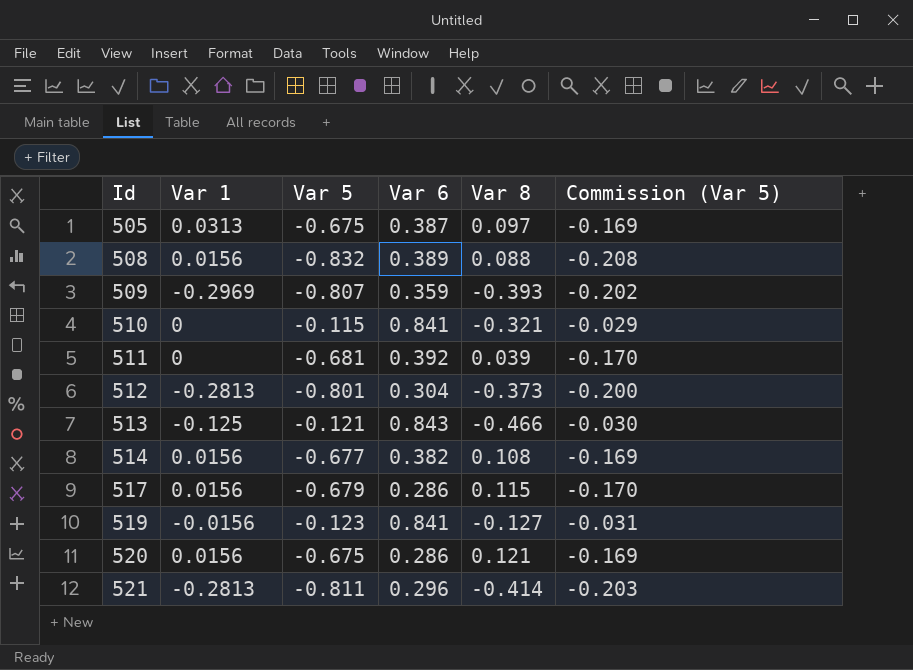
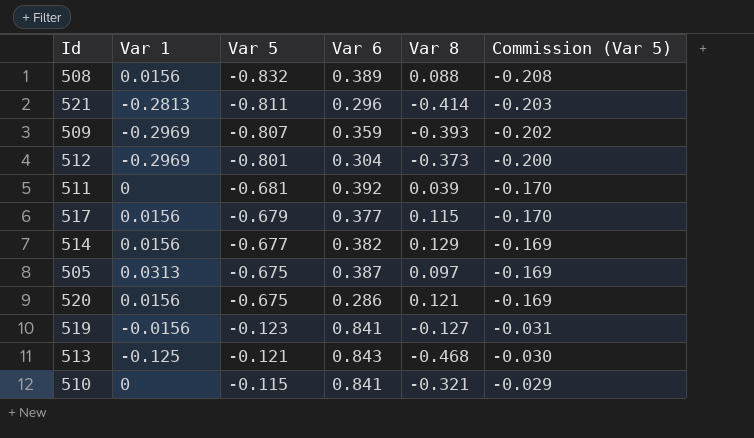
row order: Id ascending -> Var 5 ascending
512 | Var 1: -0.2813 -> -0.2969
517 | Var 6: 0.286 -> 0.377
514 | Var 8: 0.108 -> 0.129
513 | Var 8: -0.466 -> -0.468

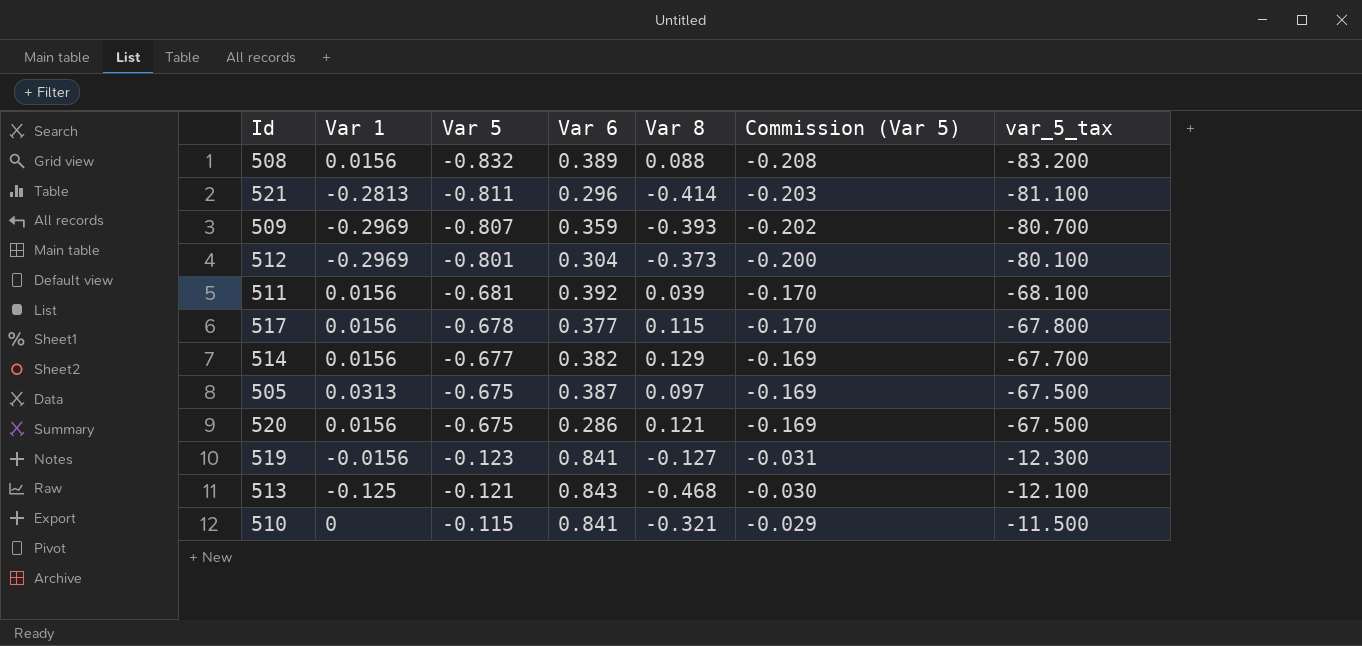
column var_5_tax | formula: none -> [Var 5] * 100
511 | Var 1: 0 -> 0.0156
517 | Var 5: -0.679 -> -0.678

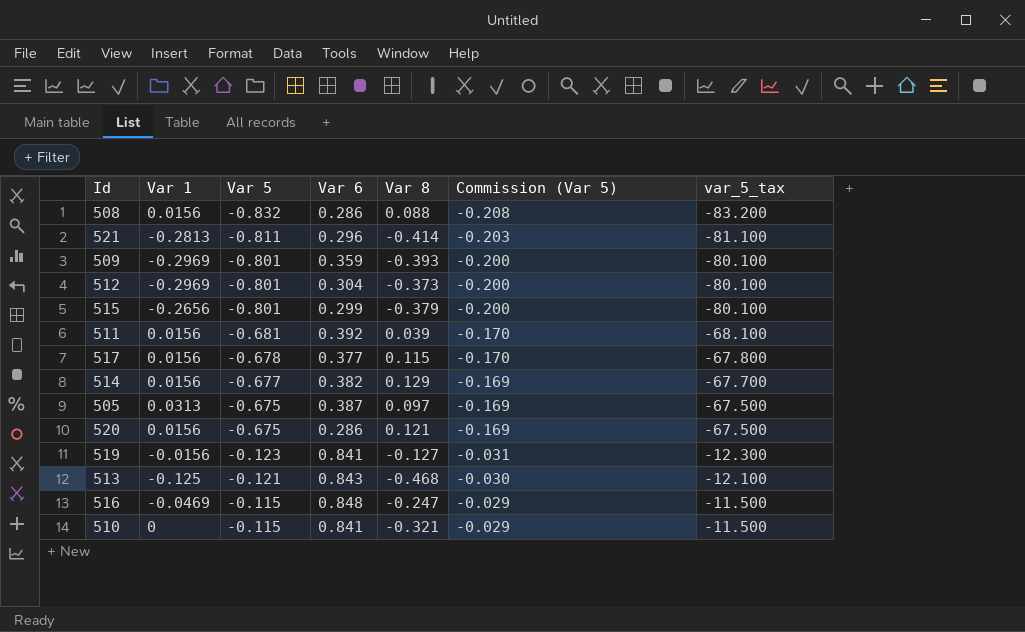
508 | Var 6: 0.389 -> 0.286
509 | Var 5: -0.807 -> -0.801
509 | Commission (Var 5): -0.202 -> -0.200
509 | var_5_tax: -80.700 -> -80.100
row 515: none -> -0.2656 | -0.801 | 0.299 | -0.379 | -0.200 | -80.100
row 516: none -> -0.0469 | -0.115 | 0.848 | -0.247 | -0.029 | -11.500

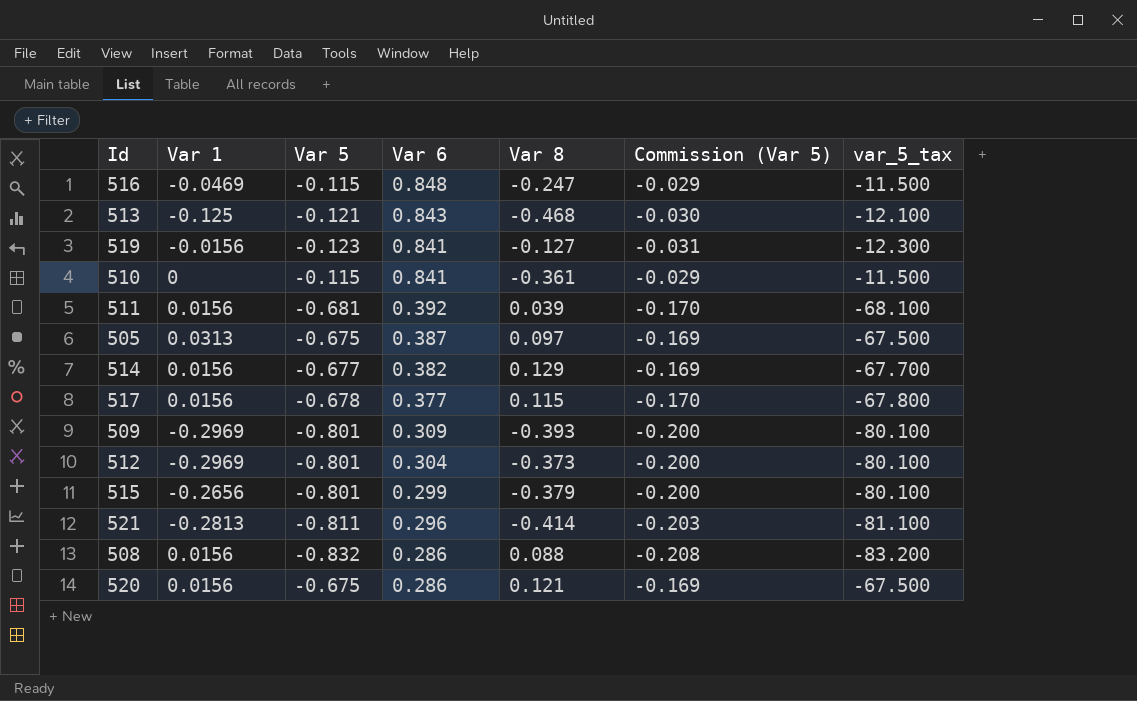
row order: Var 5 ascending -> Var 6 descending
510 | Var 8: -0.321 -> -0.361
509 | Var 6: 0.359 -> 0.309

